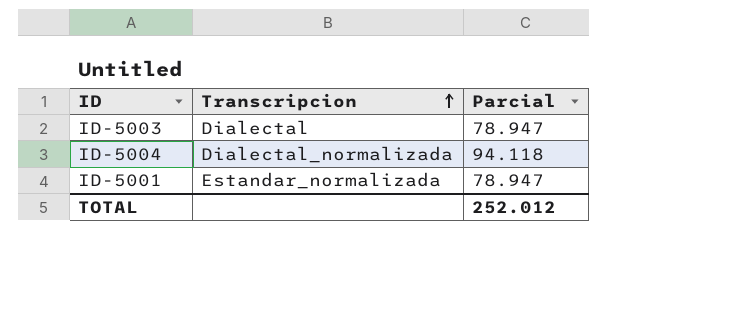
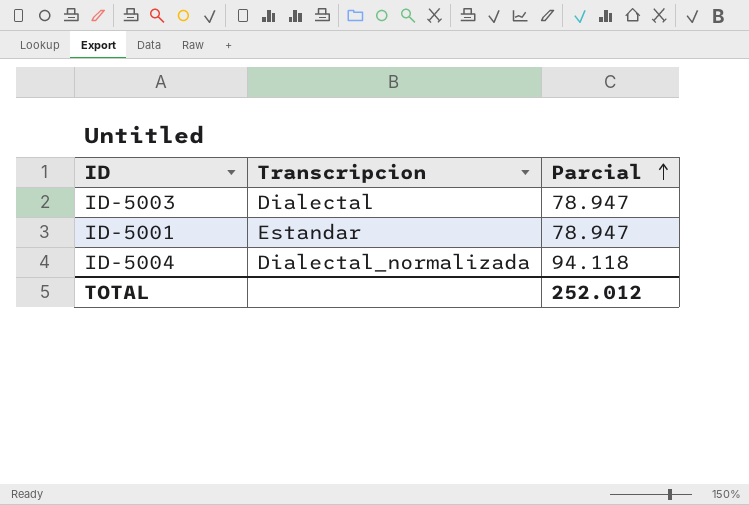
row order: Transcripcion ascending -> Parcial ascending
ID-5001 | Transcripcion: Estandar_normalizada -> Estandar

